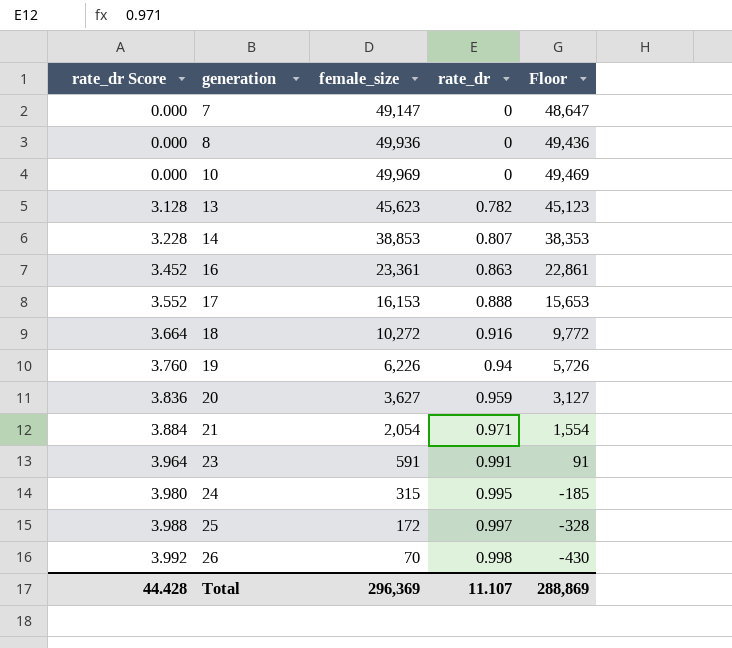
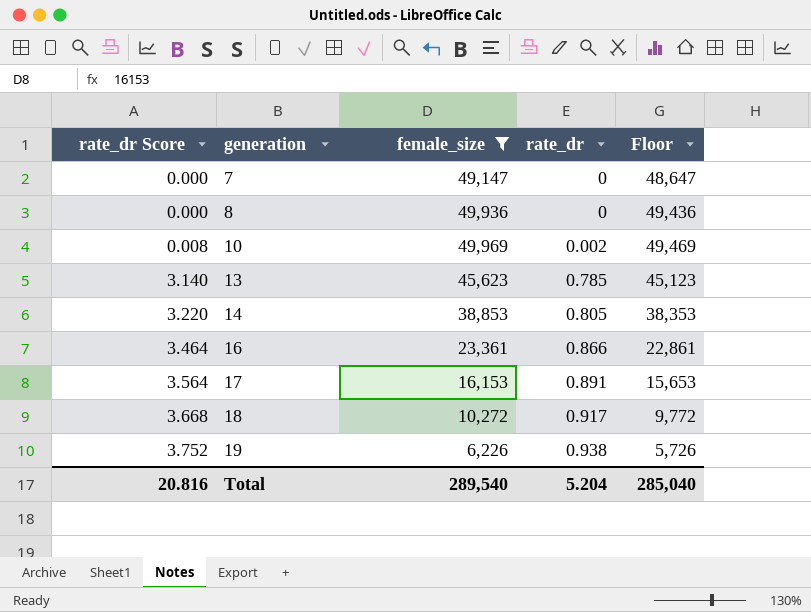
filter: none -> female_size >= 6,226
10 | rate_dr Score: 0.000 -> 0.008
10 | rate_dr: 0 -> 0.002
13 | rate_dr Score: 3.128 -> 3.140
13 | rate_dr: 0.782 -> 0.785
14 | rate_dr Score: 3.228 -> 3.220
14 | rate_dr: 0.807 -> 0.805
16 | rate_dr Score: 3.452 -> 3.464
16 | rate_dr: 0.863 -> 0.866
17 | rate_dr Score: 3.552 -> 3.564
17 | rate_dr: 0.888 -> 0.891
18 | rate_dr Score: 3.664 -> 3.668
18 | rate_dr: 0.916 -> 0.917
19 | rate_dr Score: 3.760 -> 3.752
19 | rate_dr: 0.94 -> 0.938
Total | rate_dr Score: 44.428 -> 20.816
Total | female_size: 296,369 -> 289,540
Total | rate_dr: 11.107 -> 5.204
Total | Floor: 288,869 -> 285,040

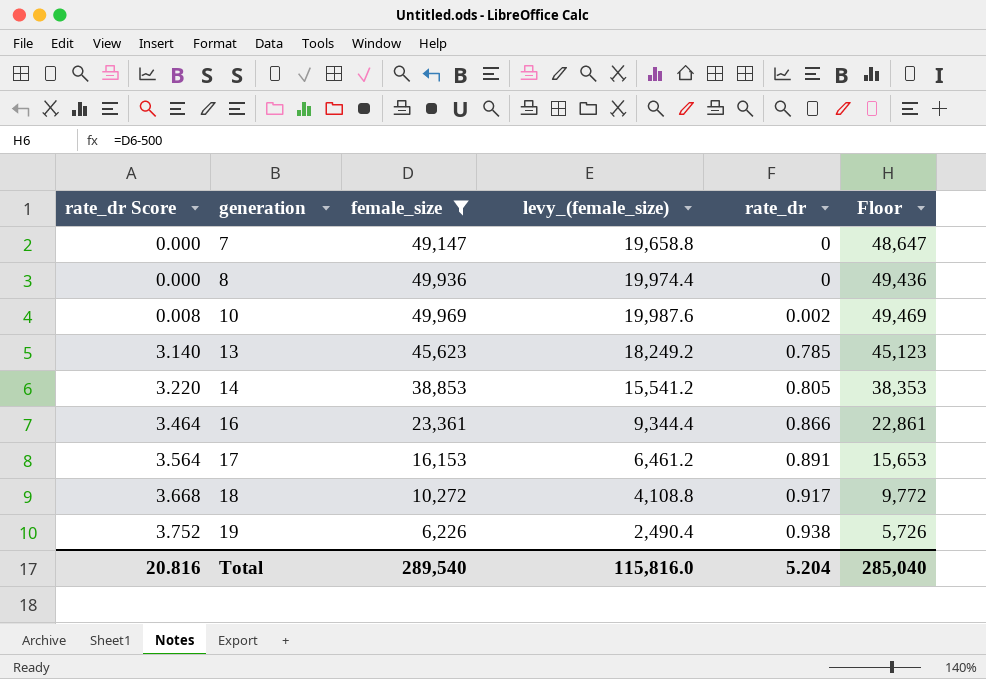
column levy_(female_size) | formula: none -> [female_size] * 0.4

